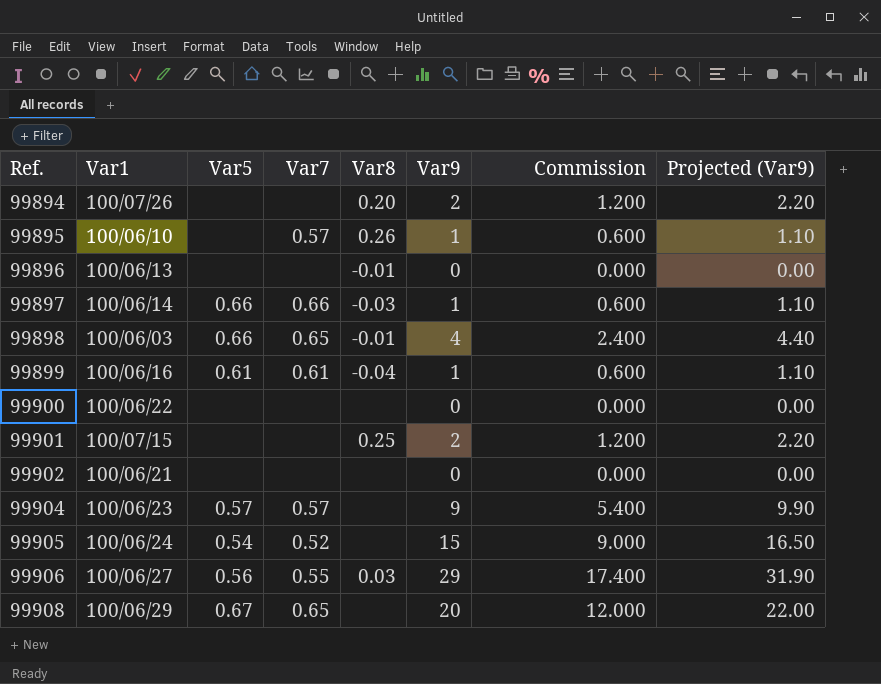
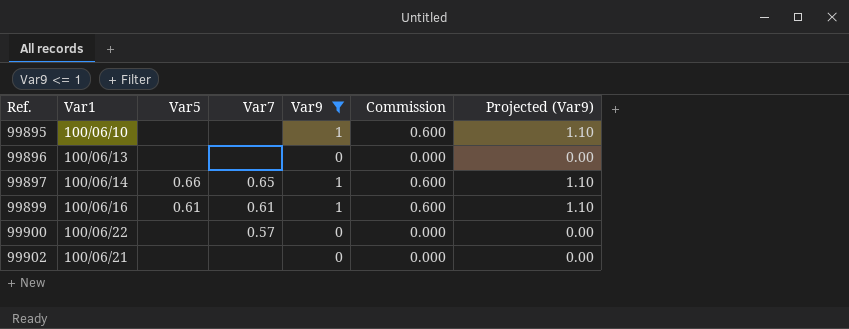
filter: none -> Var9 <= 1
column Var8 | position: 5 -> none
99895 | Var7: 0.57 -> none
99897 | Var7: 0.66 -> 0.65
99900 | Var7: none -> 0.57

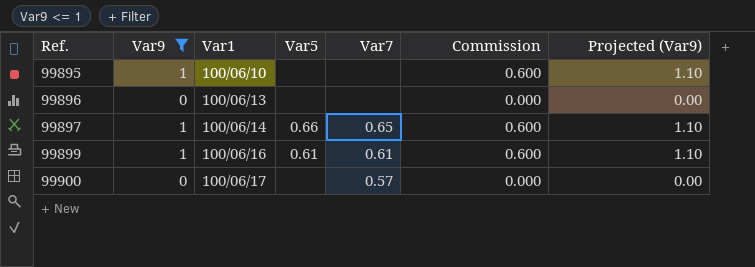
column Var9 | position: 5 -> 2
row 99902: 100/06/21 | none | none | 0 | 0.000 | 0.00 -> none
99900 | Var1: 100/06/22 -> 100/06/17

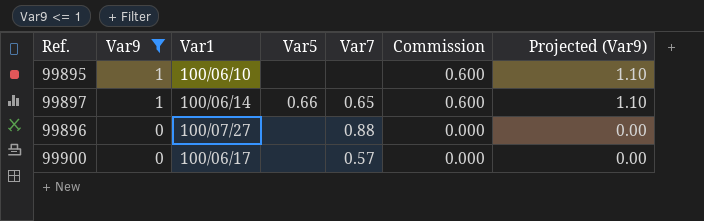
row order: Ref. ascending -> Var9 descending
row 99899: 1 | 100/06/16 | 0.61 | 0.61 | 0.600 | 1.10 -> none
99896 | Var1: 100/06/13 -> 100/07/27
99896 | Var7: none -> 0.88

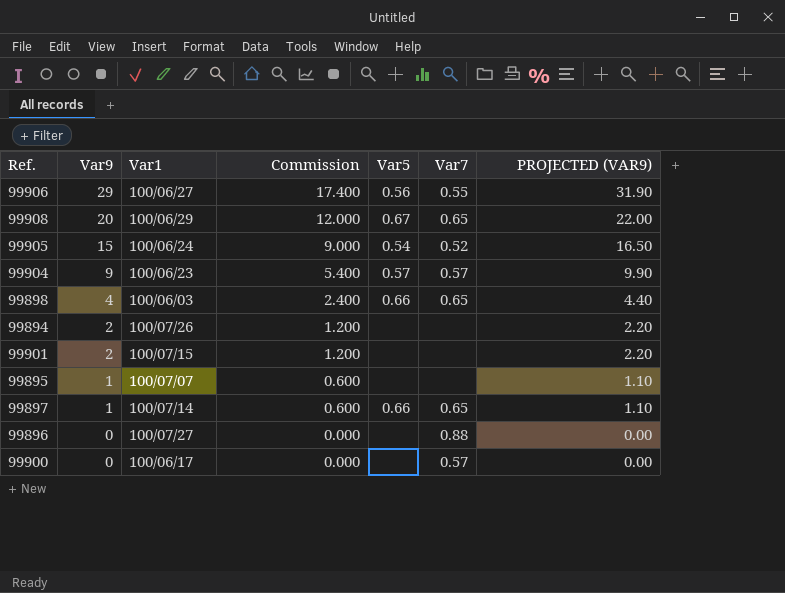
filter: Var9 <= 1 -> none
column Commission | position: 6 -> 4
column name: Projected (Var9) -> PROJECTED (VAR9)
99895 | Var1: 100/06/10 -> 100/07/07
99897 | Var1: 100/06/14 -> 100/07/14

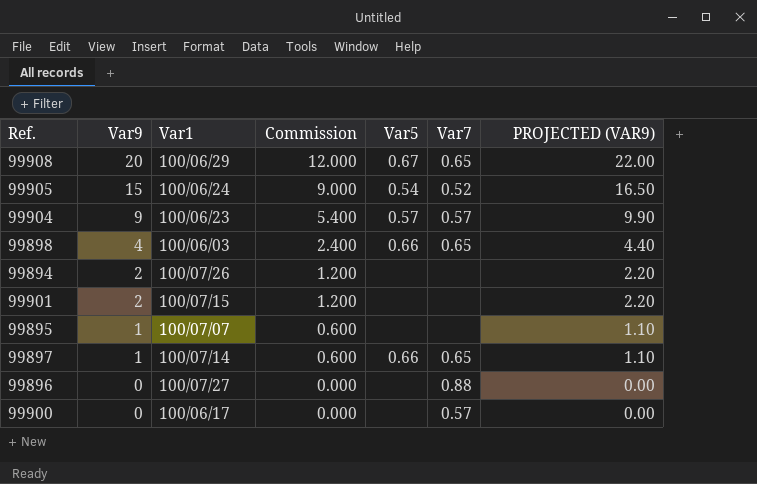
row 99906: 29 | 100/06/27 | 17.400 | 0.56 | 0.55 | 31.90 -> none

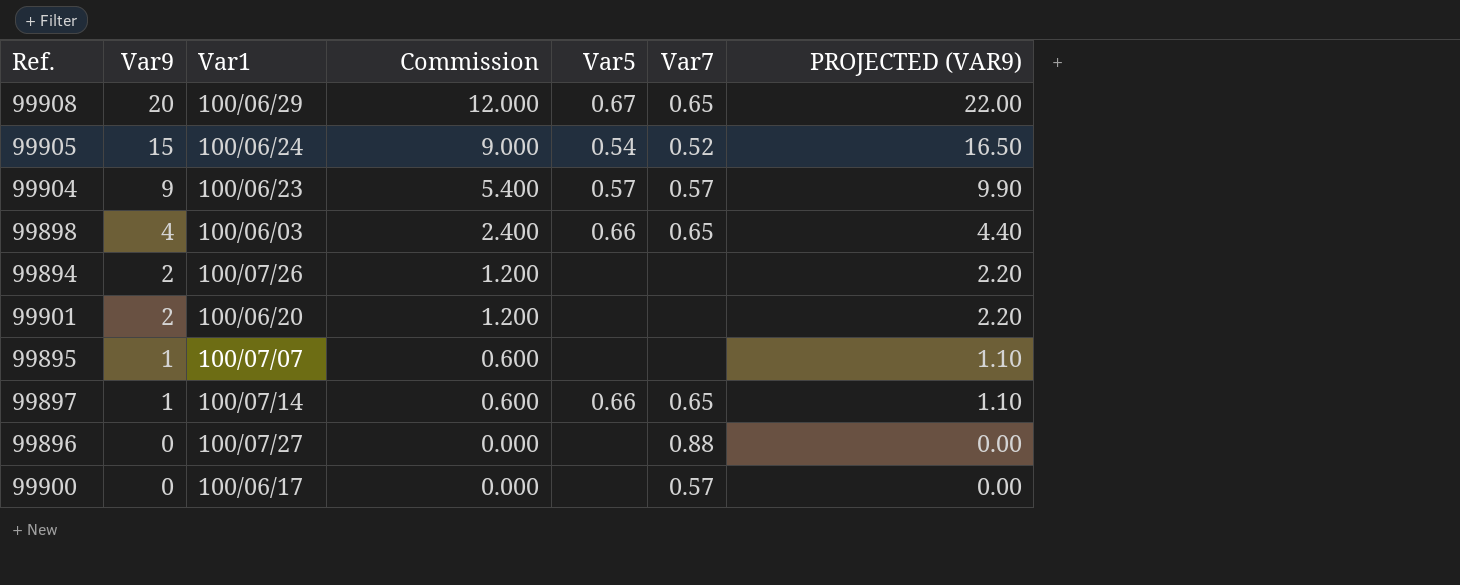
99901 | Var1: 100/07/15 -> 100/06/20

